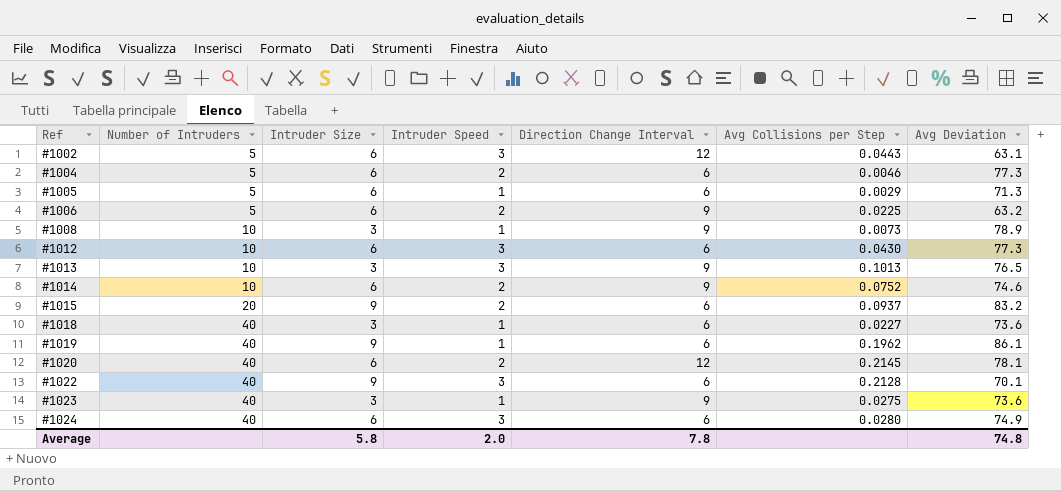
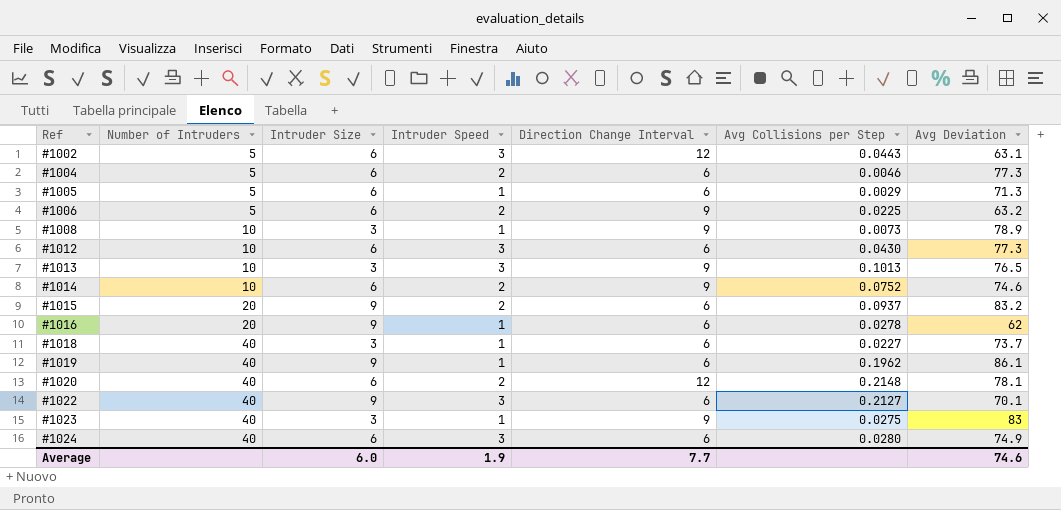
row #1016: none -> 20 | 9 | 1 | 6 | 0.0278 | 62
#1018 | Avg Deviation: 73.6 -> 73.7
#1020 | Avg Collisions per Step: 0.2145 -> 0.2148
#1022 | Avg Collisions per Step: 0.2128 -> 0.2127
#1023 | Avg Deviation: 73.6 -> 83
Average | Intruder Size: 5.8 -> 6.0
Average | Intruder Speed: 2.0 -> 1.9
Average | Direction Change Interval: 7.8 -> 7.7
Average | Avg Deviation: 74.8 -> 74.6

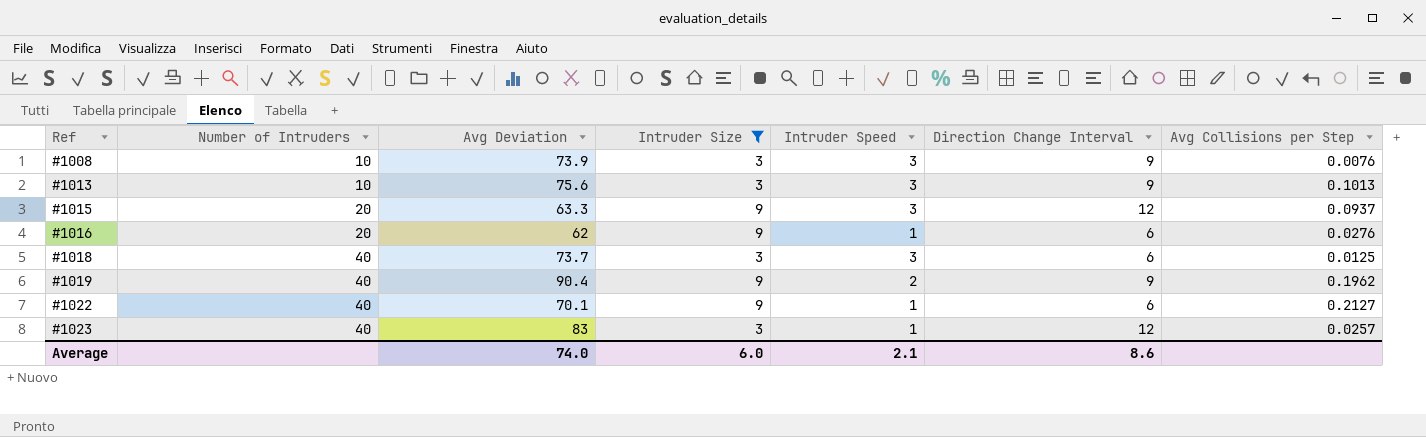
filter: none -> Intruder Size != 6
column Avg Deviation | position: 7 -> 3
#1008 | Avg Deviation: 78.9 -> 73.9
#1008 | Intruder Speed: 1 -> 3
#1008 | Avg Collisions per Step: 0.0073 -> 0.0076
#1013 | Avg Deviation: 76.5 -> 75.6
#1015 | Avg Deviation: 83.2 -> 63.3
#1015 | Intruder Speed: 2 -> 3
#1015 | Direction Change Interval: 6 -> 12
#1016 | Avg Collisions per Step: 0.0278 -> 0.0276
#1018 | Intruder Speed: 1 -> 3
#1018 | Avg Collisions per Step: 0.0227 -> 0.0125
#1019 | Avg Deviation: 86.1 -> 90.4
#1019 | Intruder Speed: 1 -> 2
#1019 | Direction Change Interval: 6 -> 9
#1022 | Intruder Speed: 3 -> 1
#1023 | Direction Change Interval: 9 -> 12
#1023 | Avg Collisions per Step: 0.0275 -> 0.0257
Average | Avg Deviation: 74.6 -> 74.0
Average | Intruder Speed: 1.9 -> 2.1
Average | Direction Change Interval: 7.7 -> 8.6

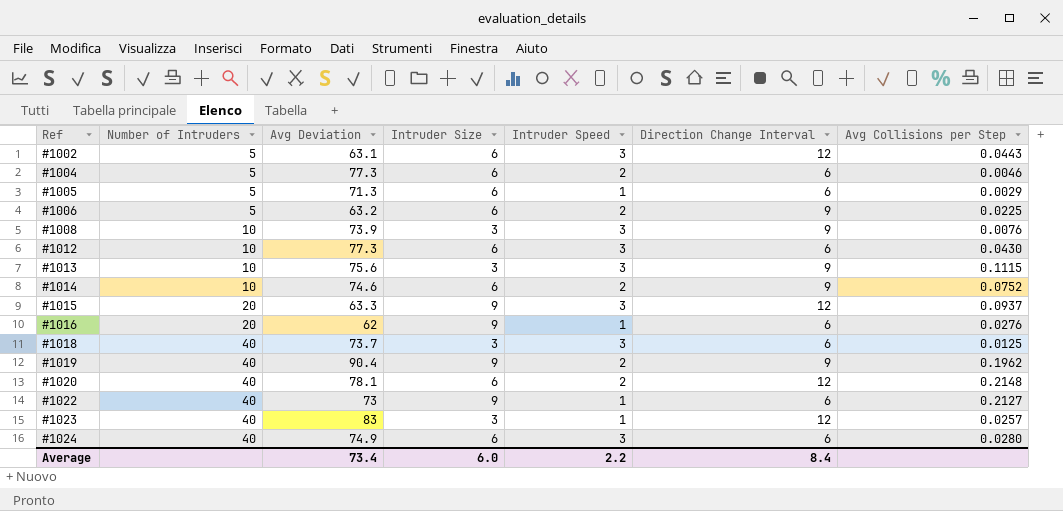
filter: Intruder Size != 6 -> none
#1013 | Avg Collisions per Step: 0.1013 -> 0.1115
#1022 | Avg Deviation: 70.1 -> 73
Average | Avg Deviation: 74.0 -> 73.4
Average | Intruder Speed: 2.1 -> 2.2
Average | Direction Change Interval: 8.6 -> 8.4

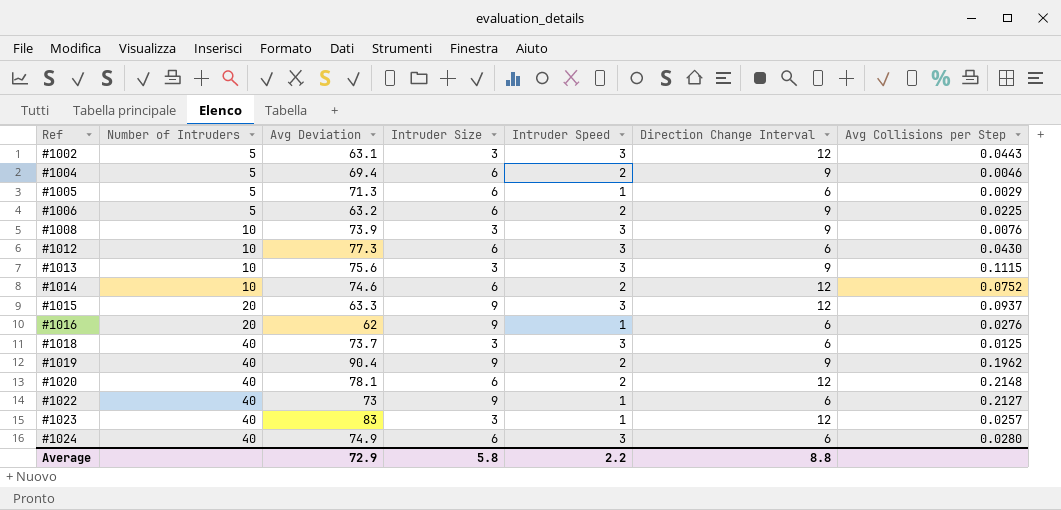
#1002 | Intruder Size: 6 -> 3
#1004 | Avg Deviation: 77.3 -> 69.4
#1004 | Direction Change Interval: 6 -> 9
#1014 | Direction Change Interval: 9 -> 12
Average | Avg Deviation: 73.4 -> 72.9
Average | Intruder Size: 6.0 -> 5.8
Average | Direction Change Interval: 8.4 -> 8.8

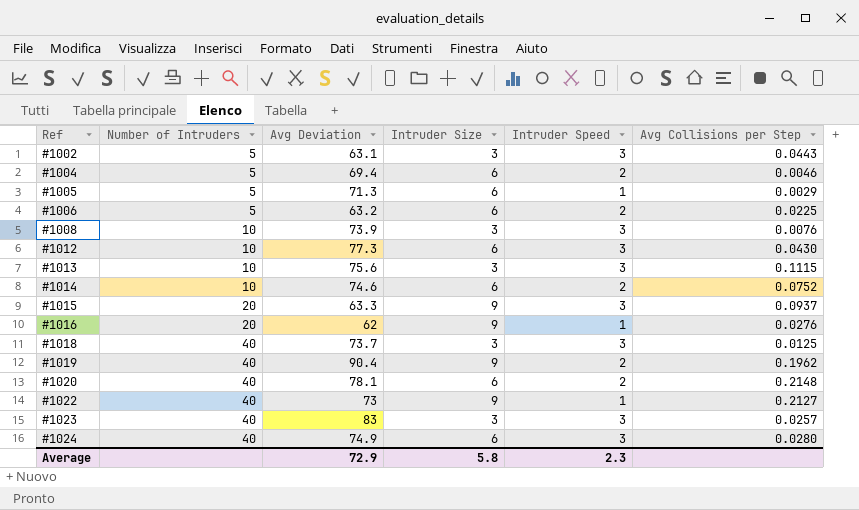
column Direction Change Interval | position: 6 -> none
#1023 | Intruder Speed: 1 -> 3
Average | Intruder Speed: 2.2 -> 2.3

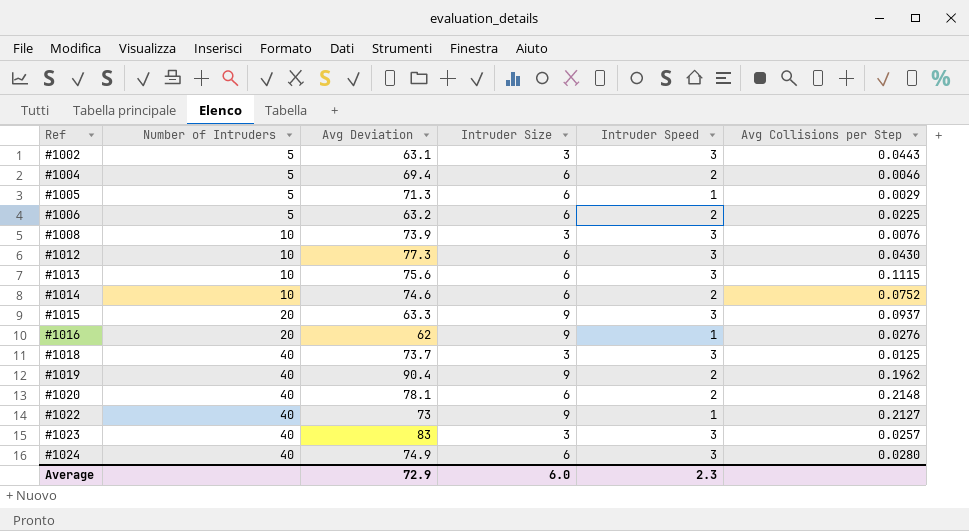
#1013 | Intruder Size: 3 -> 6
Average | Intruder Size: 5.8 -> 6.0

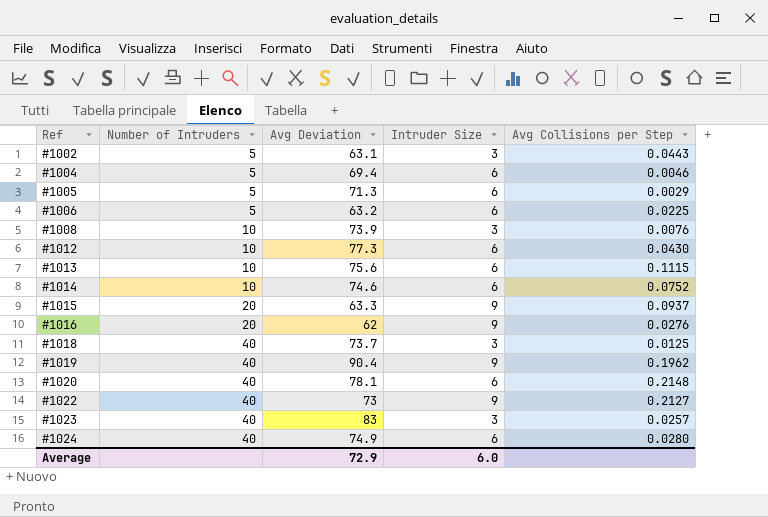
column Intruder Speed | position: 5 -> none

